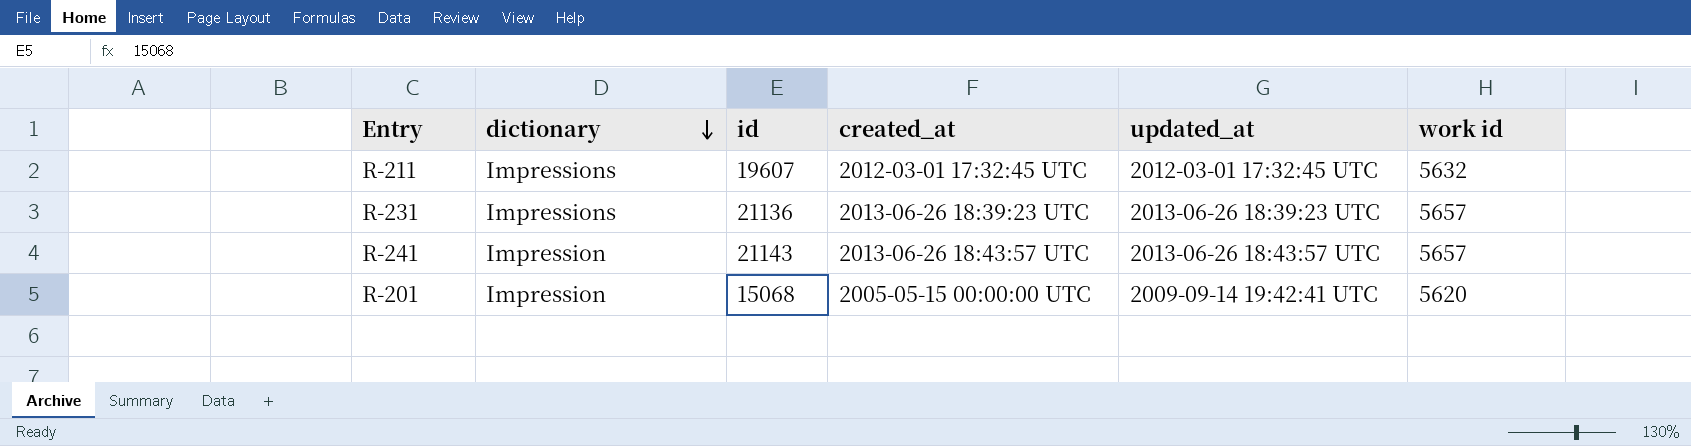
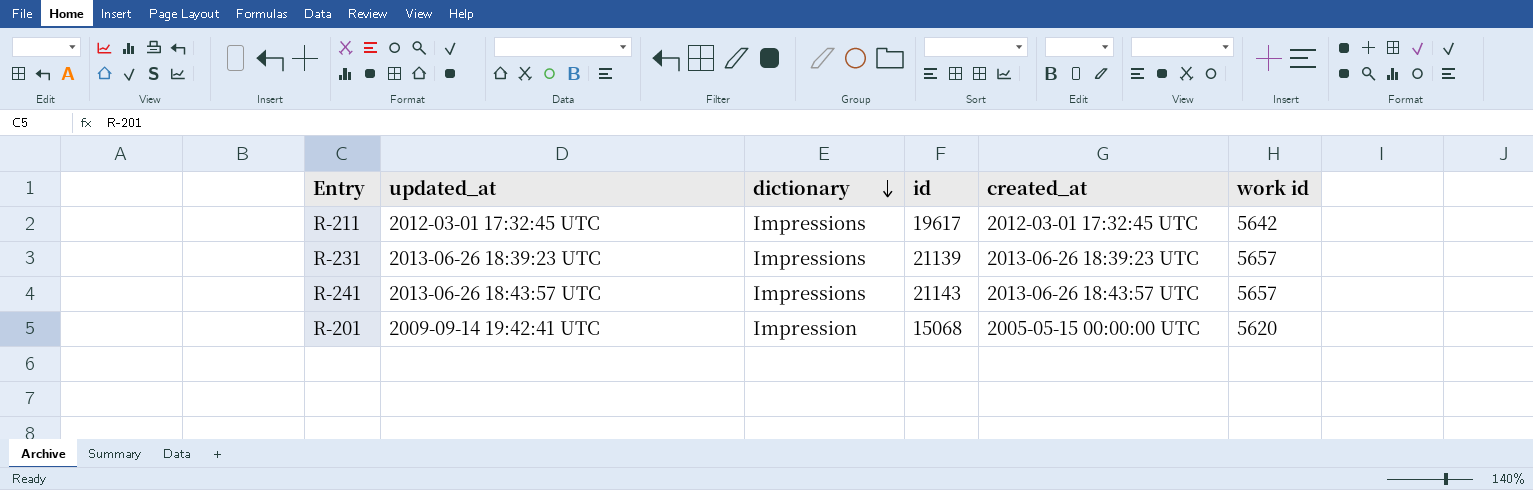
column updated_at | position: 5 -> 2
R-211 | id: 19607 -> 19617
R-211 | work id: 5632 -> 5642
R-231 | id: 21136 -> 21139
R-241 | dictionary: Impression -> Impressions

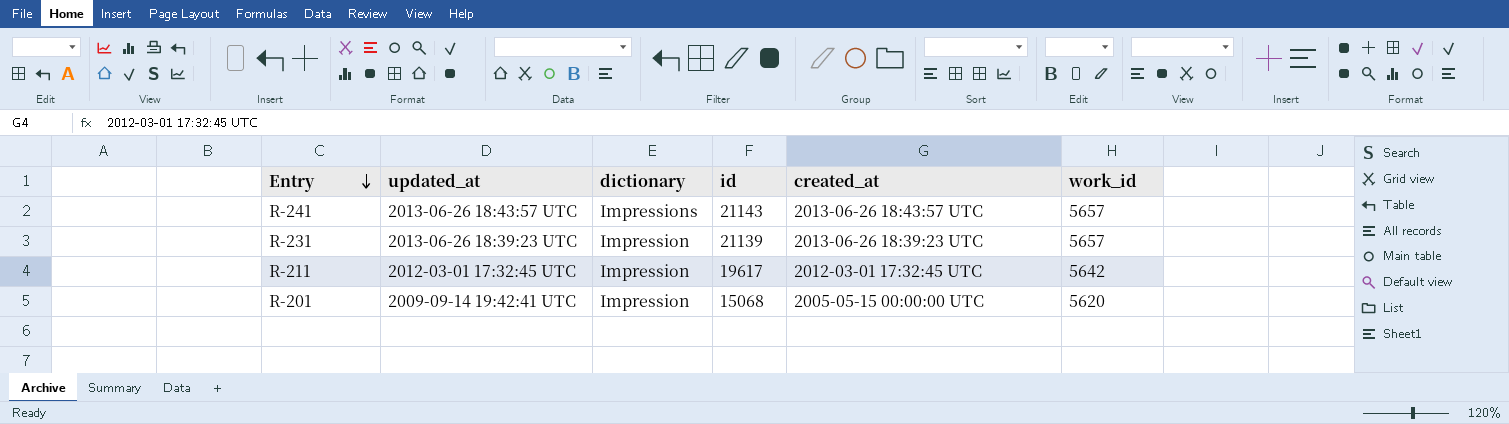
row order: dictionary descending -> Entry descending
column name: work id -> work_id
R-231 | dictionary: Impressions -> Impression
R-211 | dictionary: Impressions -> Impression

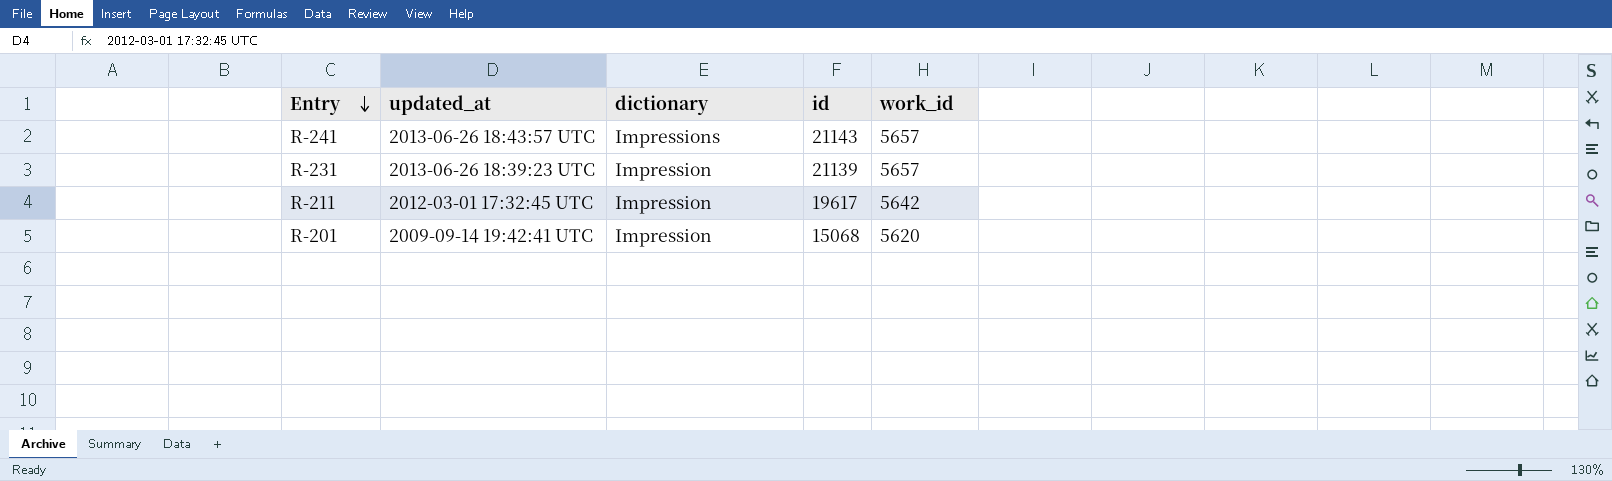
column created_at | position: 5 -> none

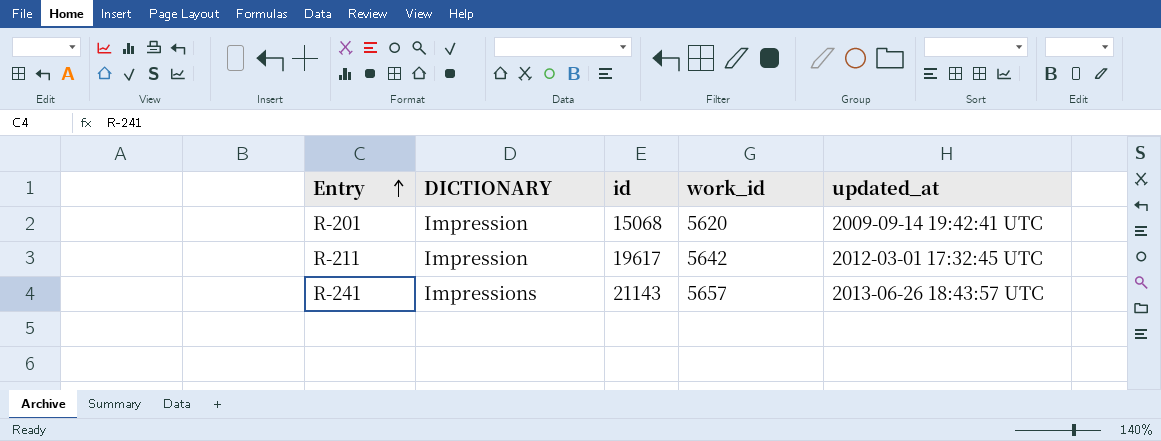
row order: Entry descending -> Entry ascending
column name: dictionary -> DICTIONARY
column updated_at | position: 2 -> 5
row R-231: 2013-06-26 18:39:23 UTC | Impression | 21139 | 5657 -> none

